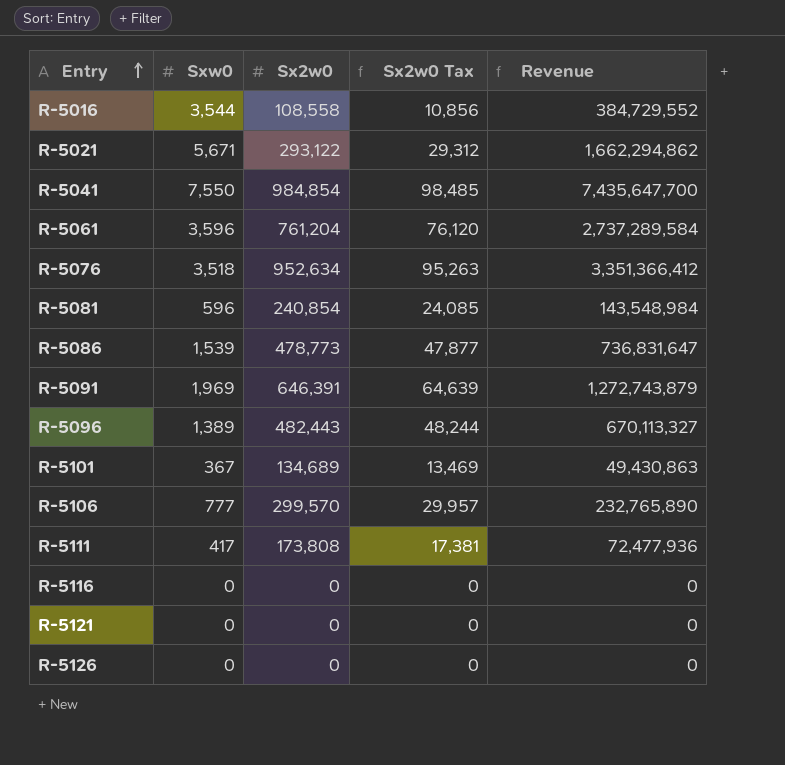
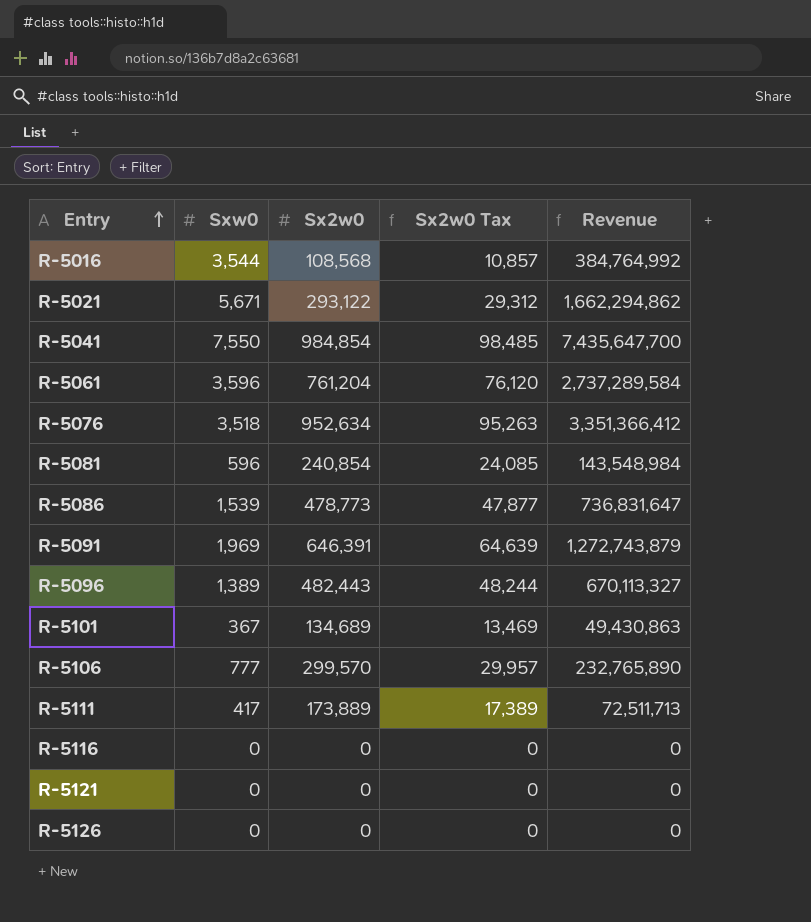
R-5016 | Sx2w0: 108,558 -> 108,568
R-5016 | Sx2w0 Tax: 10,856 -> 10,857
R-5016 | Revenue: 384,729,552 -> 384,764,992
R-5111 | Sx2w0: 173,808 -> 173,889
R-5111 | Sx2w0 Tax: 17,381 -> 17,389
R-5111 | Revenue: 72,477,936 -> 72,511,713

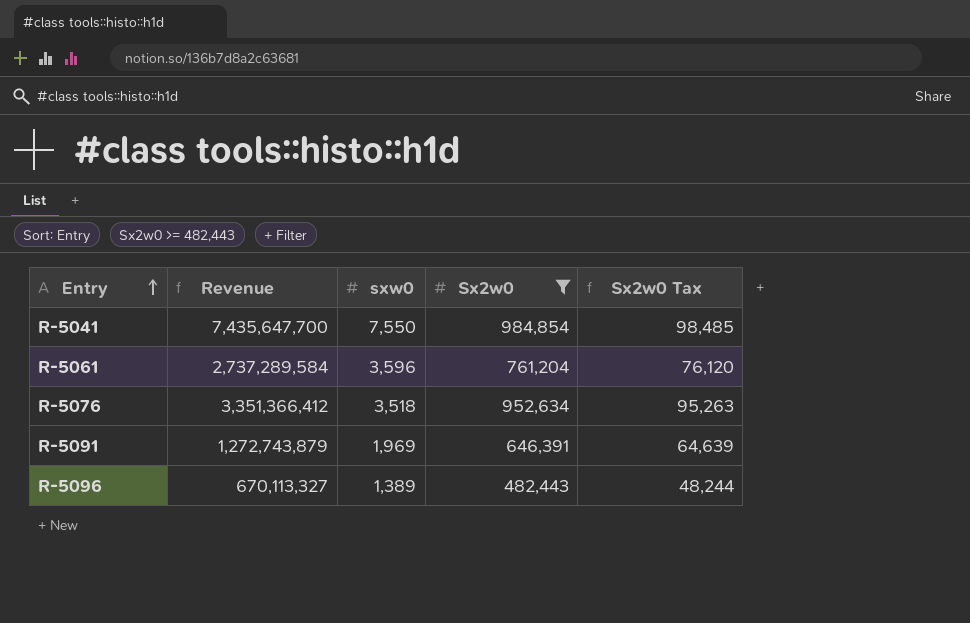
filter: none -> Sx2w0 >= 482,443
column Revenue | position: 5 -> 2
column name: Sxw0 -> sxw0

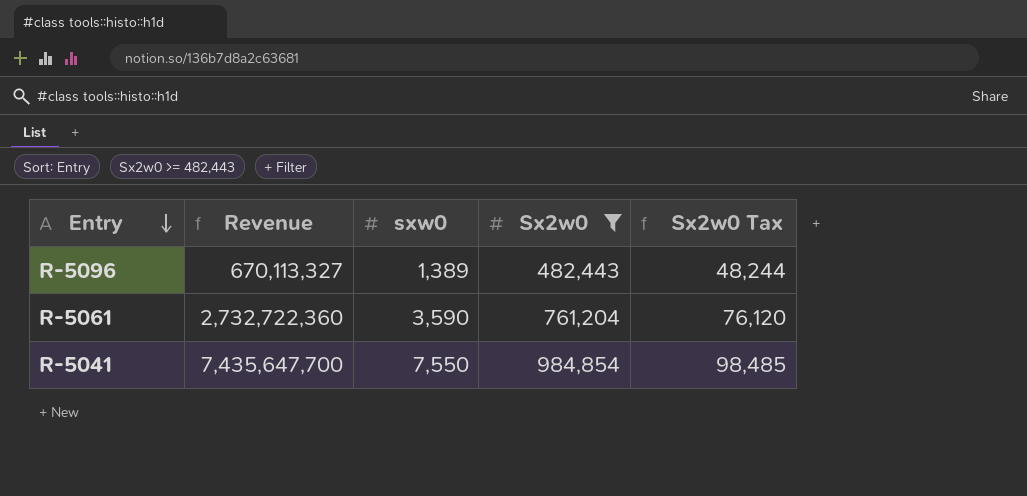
row order: Entry ascending -> Entry descending
row R-5076: 3,351,366,412 | 3,518 | 952,634 | 95,263 -> none
row R-5091: 1,272,743,879 | 1,969 | 646,391 | 64,639 -> none
R-5061 | Revenue: 2,737,289,584 -> 2,732,722,360
R-5061 | sxw0: 3,596 -> 3,590

